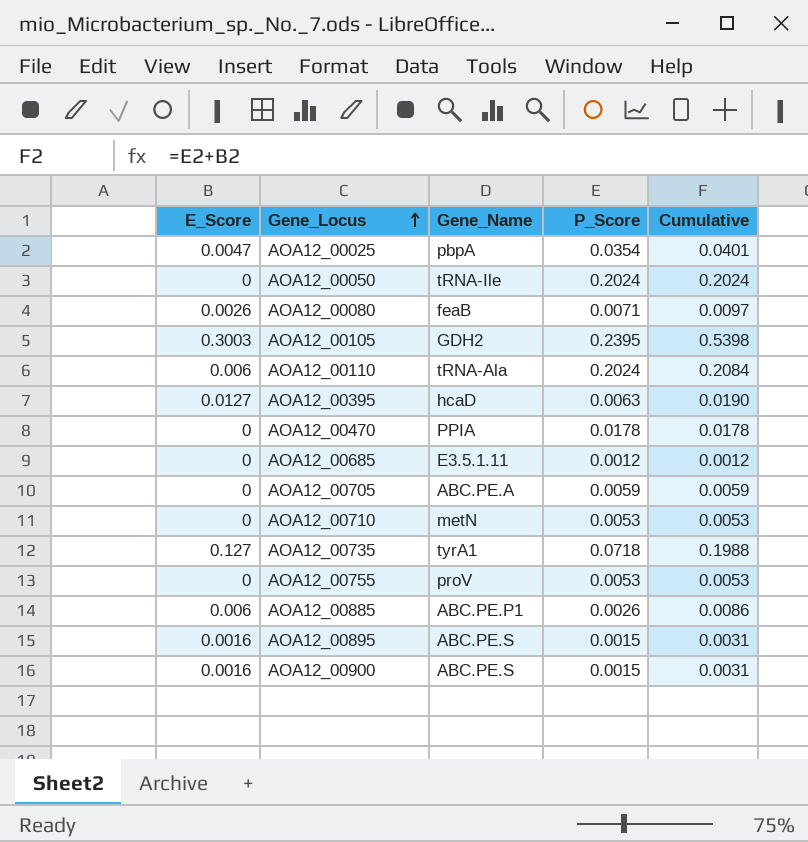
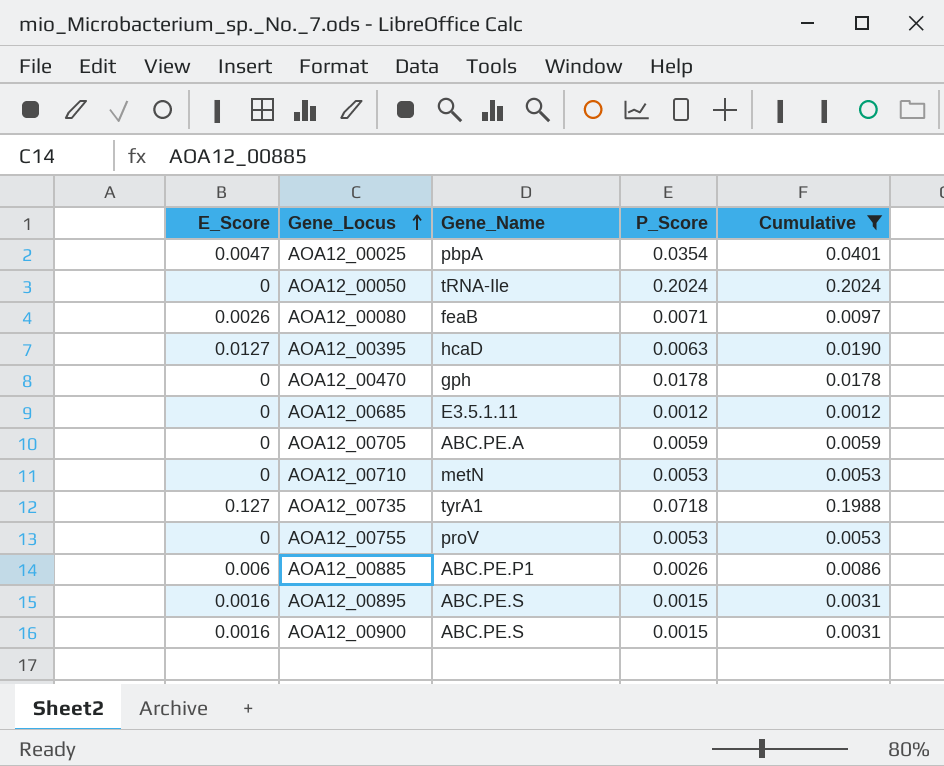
filter: none -> Cumulative <= 0.2024
AOA12_00470 | Gene_Name: PPIA -> gph

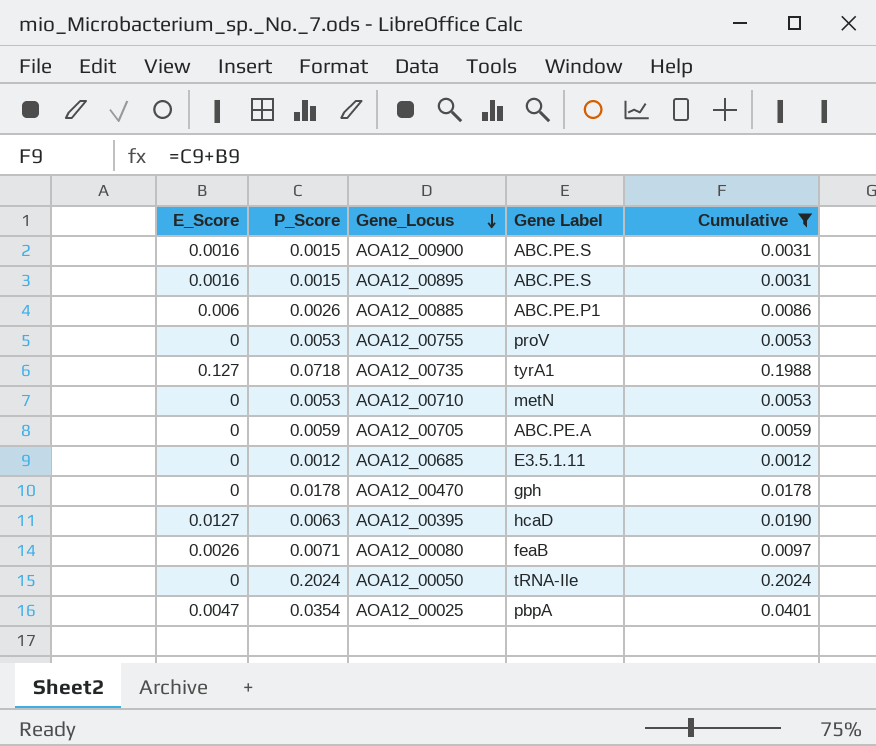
row order: Gene_Locus ascending -> Gene_Locus descending
column P_Score | position: 4 -> 2
column name: Gene_Name -> Gene Label

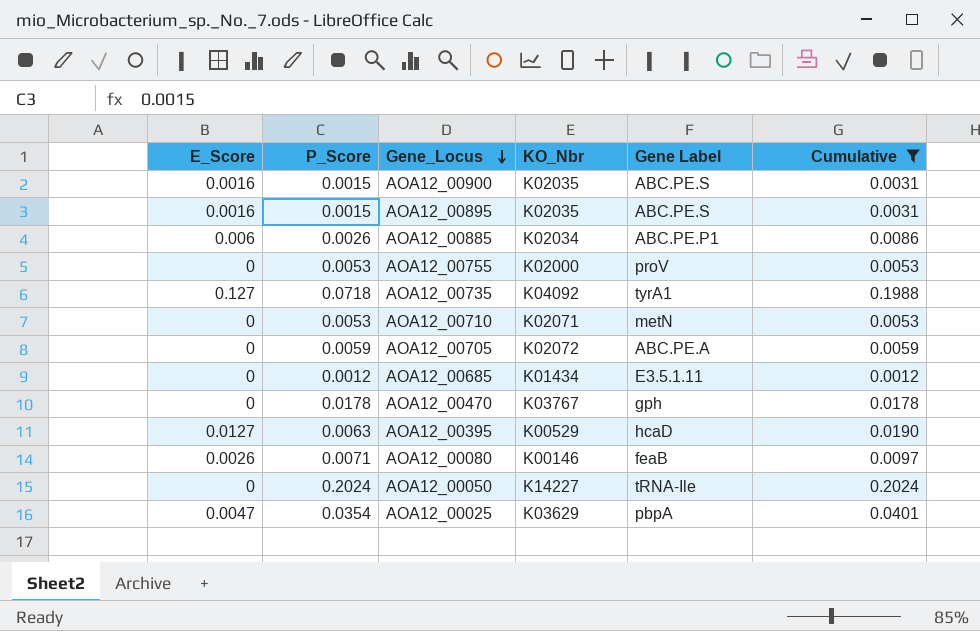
column KO_Nbr | position: none -> 4

